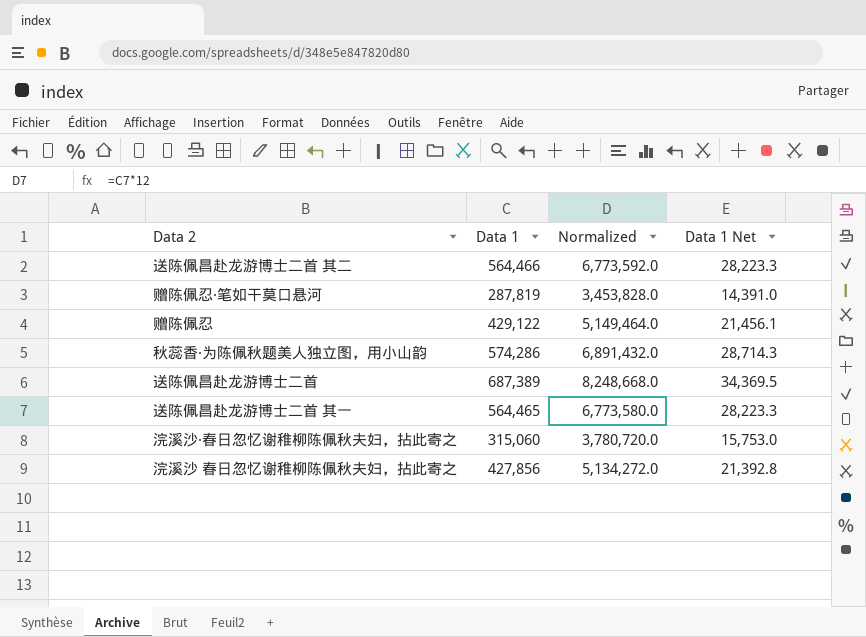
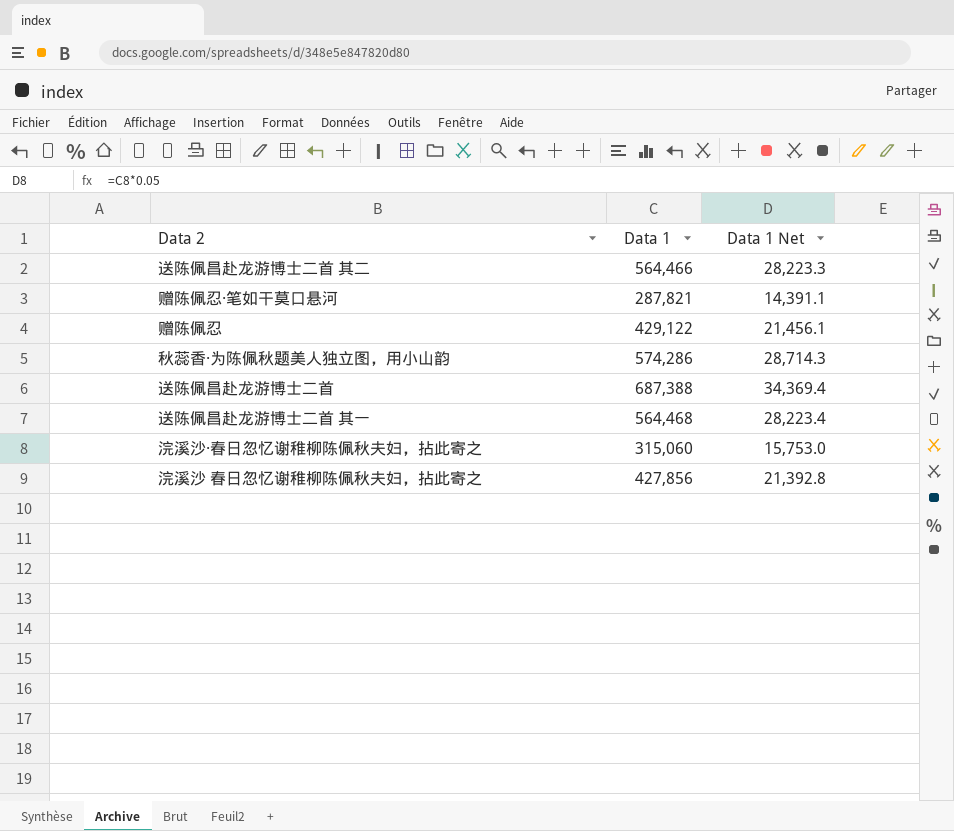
column Normalized | formula: [Data 1] * 12 -> none
赠陈佩忍·笔如干莫口悬河 | Data 1: 287,819 -> 287,821
赠陈佩忍·笔如干莫口悬河 | Data 1 Net: 14,391.0 -> 14,391.1
送陈佩昌赴龙游博士二首 | Data 1: 687,389 -> 687,388
送陈佩昌赴龙游博士二首 | Data 1 Net: 34,369.5 -> 34,369.4
送陈佩昌赴龙游博士二首 其一 | Data 1: 564,465 -> 564,468
送陈佩昌赴龙游博士二首 其一 | Data 1 Net: 28,223.3 -> 28,223.4

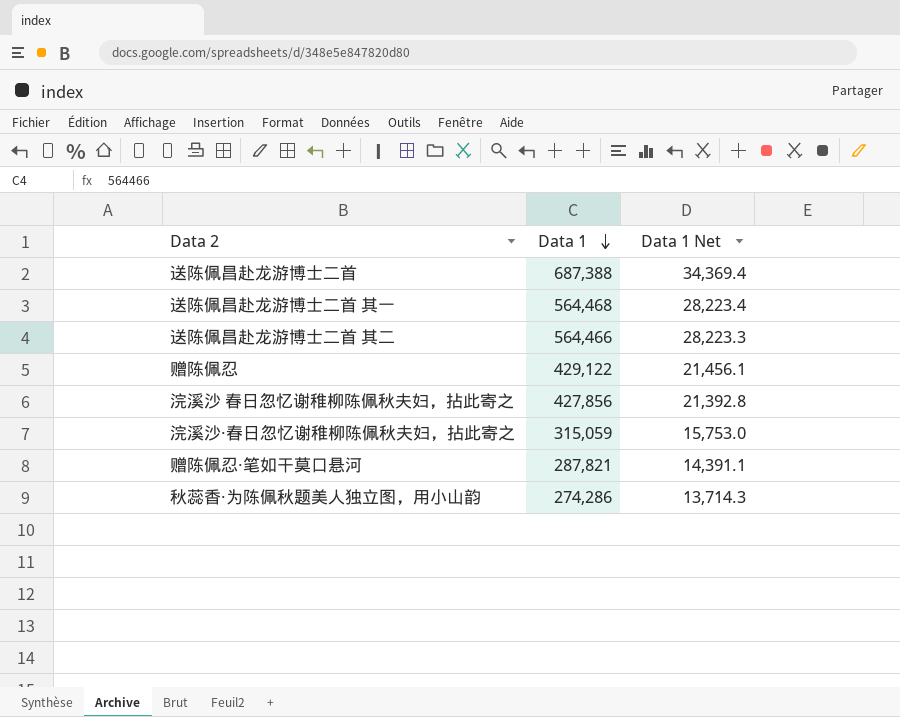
row order: none -> Data 1 descending
浣溪沙·春日忽忆谢稚柳陈佩秋夫妇，拈此寄之 | Data 1: 315,060 -> 315,059
秋蕊香·为陈佩秋题美人独立图，用小山韵 | Data 1: 574,286 -> 274,286
秋蕊香·为陈佩秋题美人独立图，用小山韵 | Data 1 Net: 28,714.3 -> 13,714.3

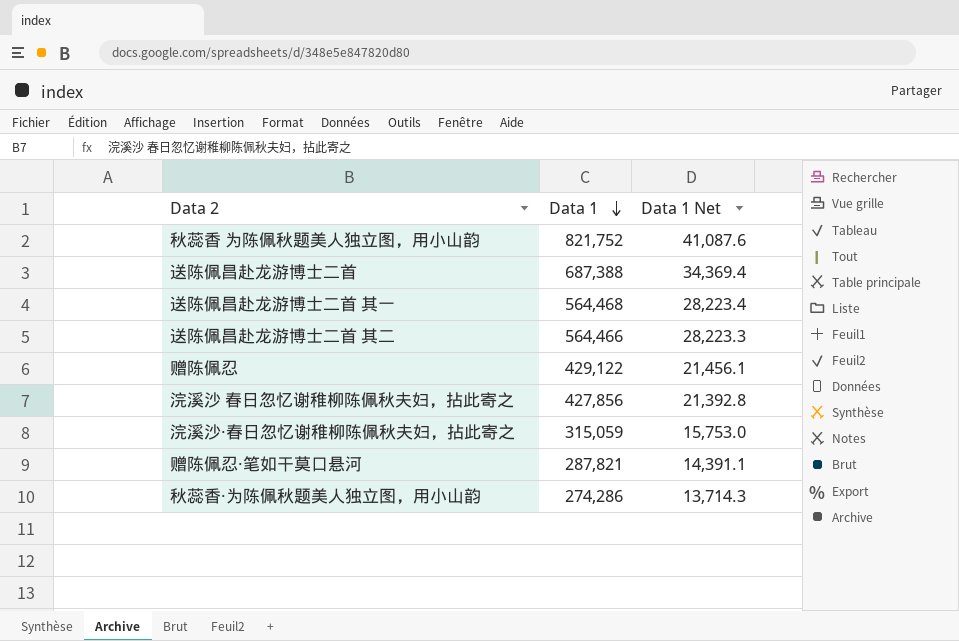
row 秋蕊香 为陈佩秋题美人独立图，用小山韵: none -> 821,752 | 41,087.6

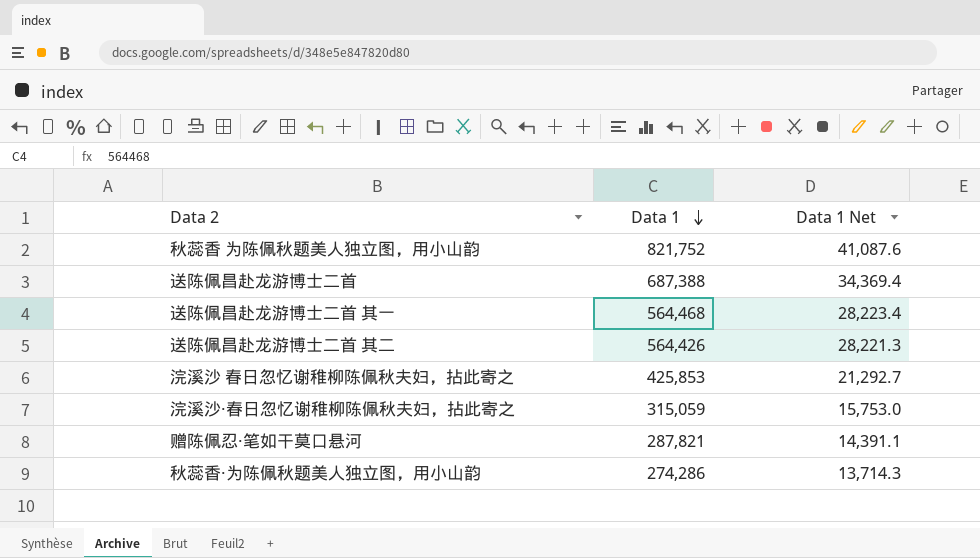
row 赠陈佩忍: 429,122 | 21,456.1 -> none
送陈佩昌赴龙游博士二首 其二 | Data 1: 564,466 -> 564,426
送陈佩昌赴龙游博士二首 其二 | Data 1 Net: 28,223.3 -> 28,221.3
浣溪沙 春日忽忆谢稚柳陈佩秋夫妇，拈此寄之 | Data 1: 427,856 -> 425,853
浣溪沙 春日忽忆谢稚柳陈佩秋夫妇，拈此寄之 | Data 1 Net: 21,392.8 -> 21,292.7

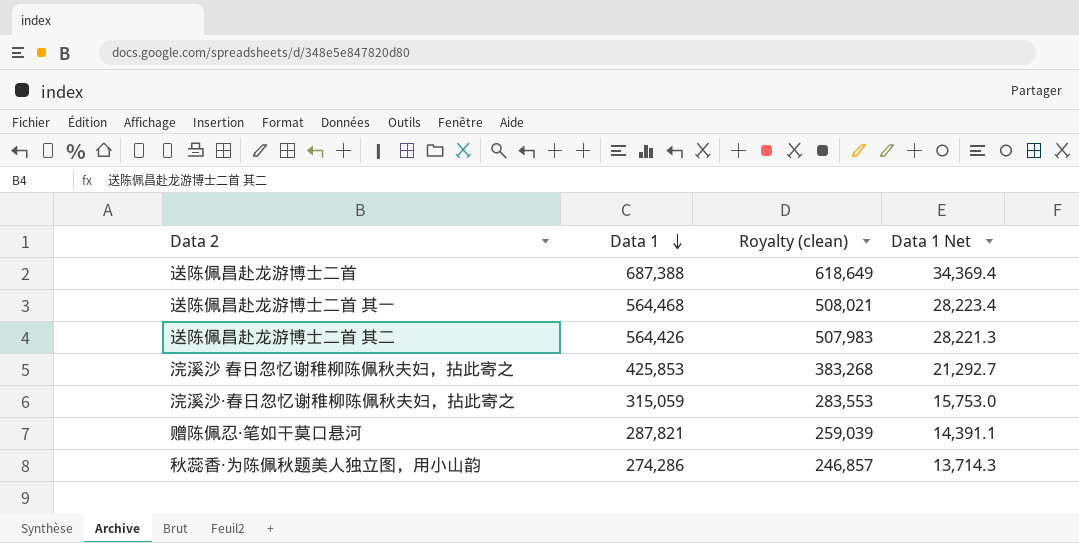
column Royalty (clean) | formula: none -> [Data 1] * 0.9
row 秋蕊香 为陈佩秋题美人独立图，用小山韵: 821,752 | 41,087.6 -> none

